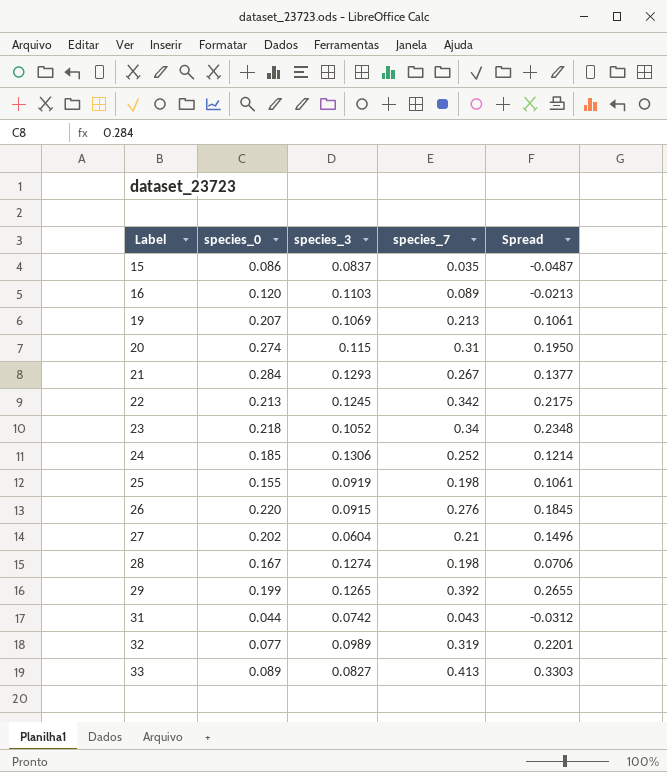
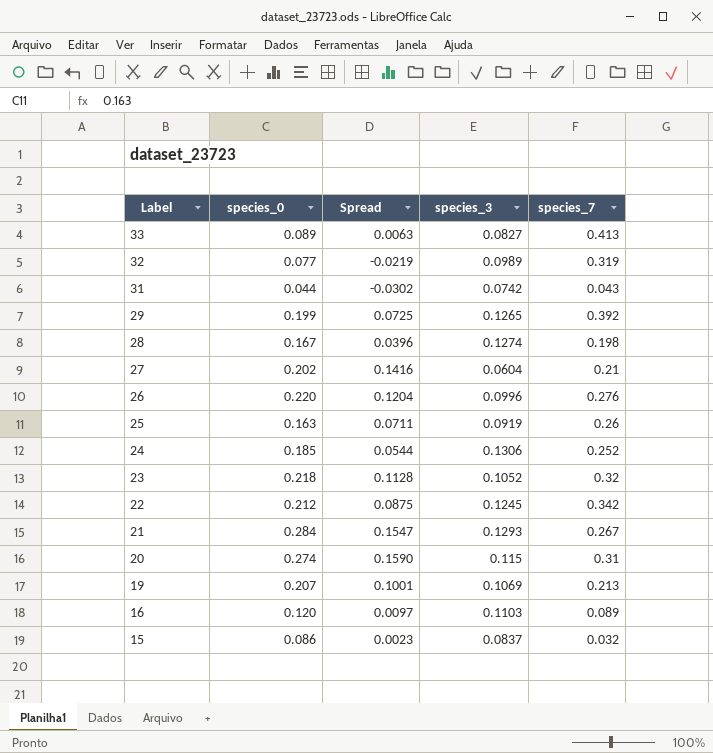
row order: Label ascending -> Label descending
column Spread | formula: [species_7] - [species_3] -> [species_0] - [species_3]
column Spread | position: 5 -> 3
26 | species_3: 0.0915 -> 0.0996
25 | species_0: 0.155 -> 0.163
25 | species_7: 0.198 -> 0.26
23 | species_7: 0.34 -> 0.32
22 | species_0: 0.213 -> 0.212
15 | species_7: 0.035 -> 0.032

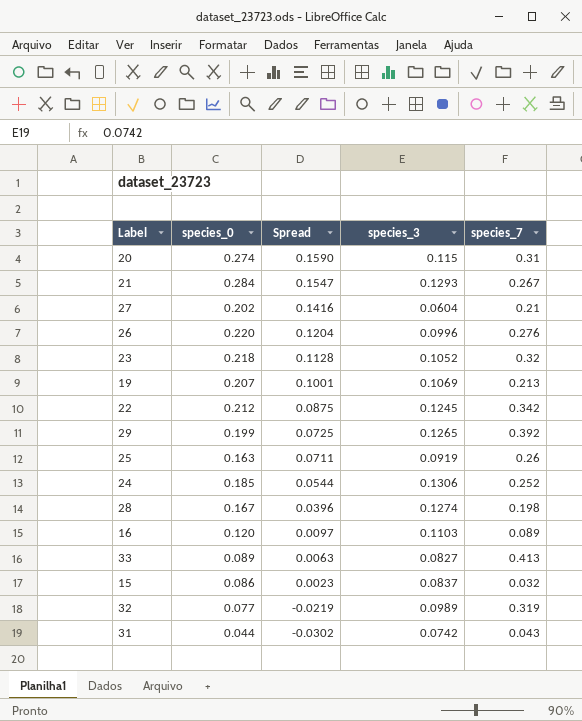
row order: Label descending -> Spread descending

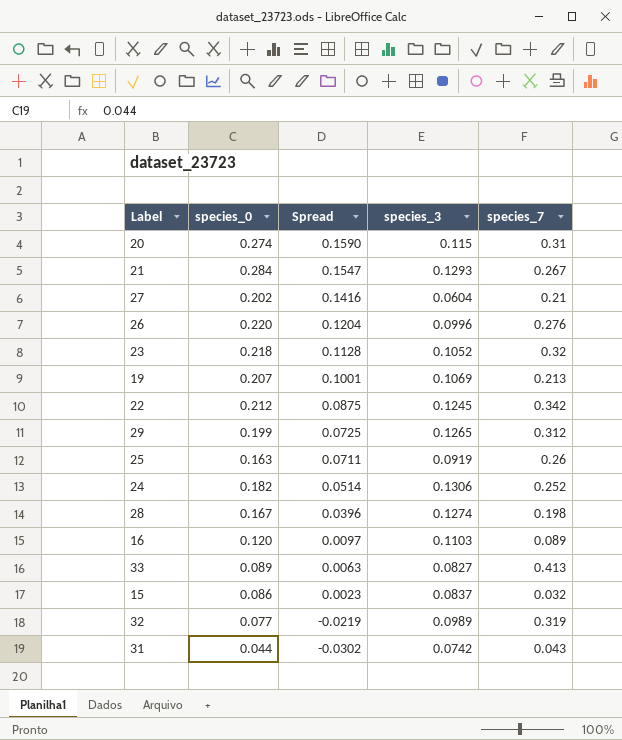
29 | species_7: 0.392 -> 0.312
24 | species_0: 0.185 -> 0.182
24 | Spread: 0.0544 -> 0.0514

